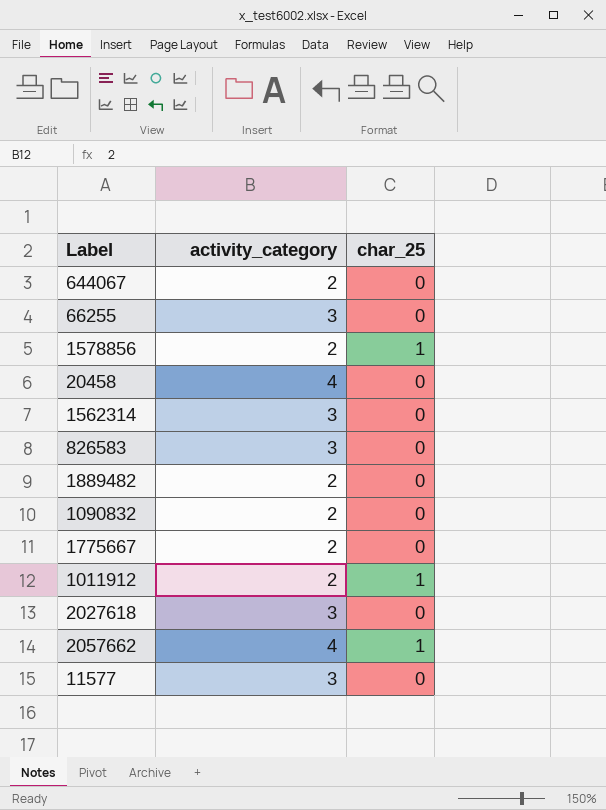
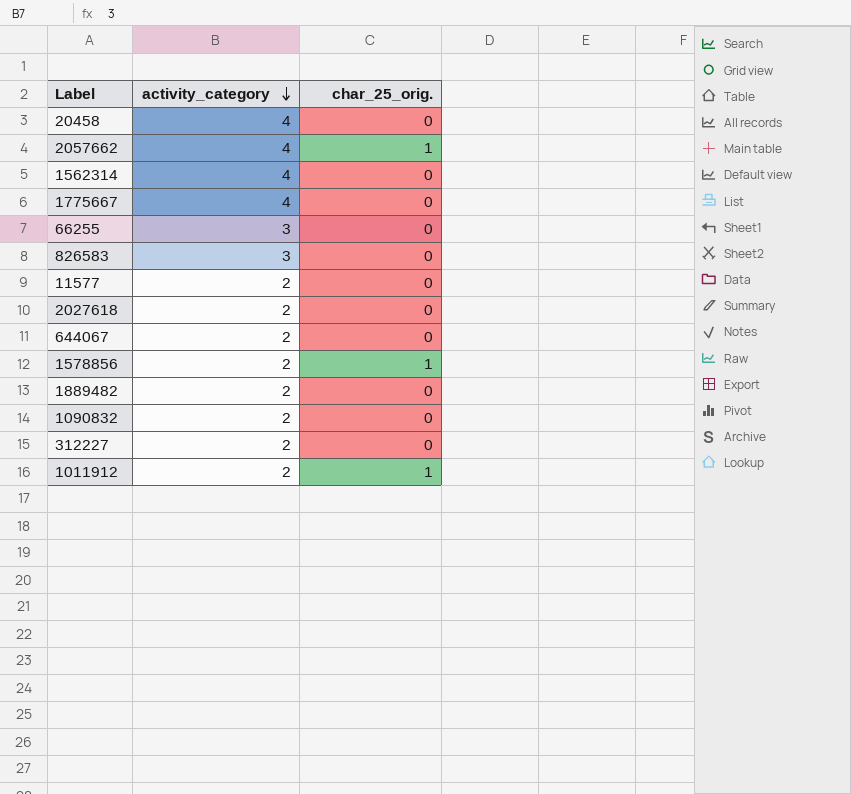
row order: none -> activity_category descending
column name: char_25 -> char_25_orig.
1562314 | activity_category: 3 -> 4
1775667 | activity_category: 2 -> 4
11577 | activity_category: 3 -> 2
2027618 | activity_category: 3 -> 2
row 312227: none -> 2 | 0

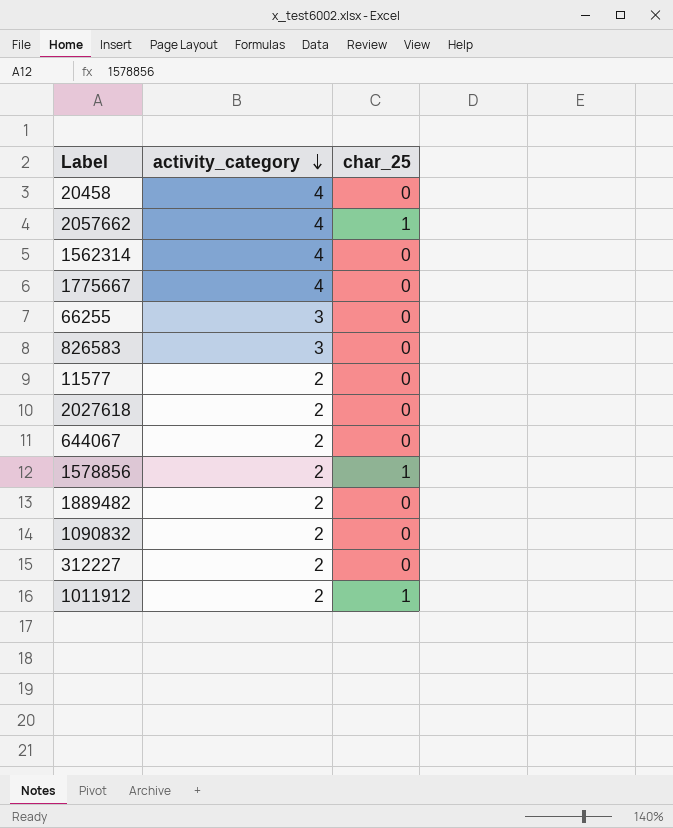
column name: char_25_orig. -> char_25

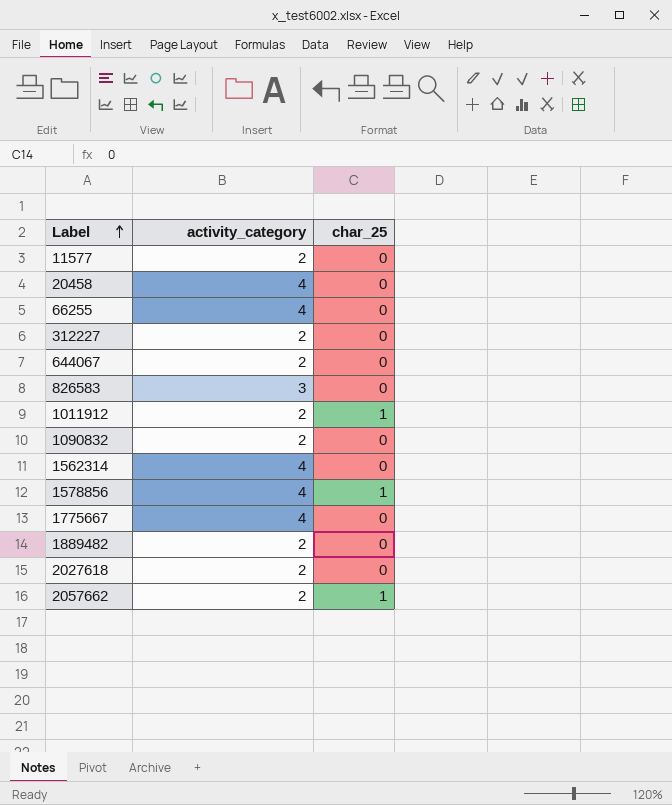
row order: activity_category descending -> Label ascending
66255 | activity_category: 3 -> 4
1578856 | activity_category: 2 -> 4
2057662 | activity_category: 4 -> 2

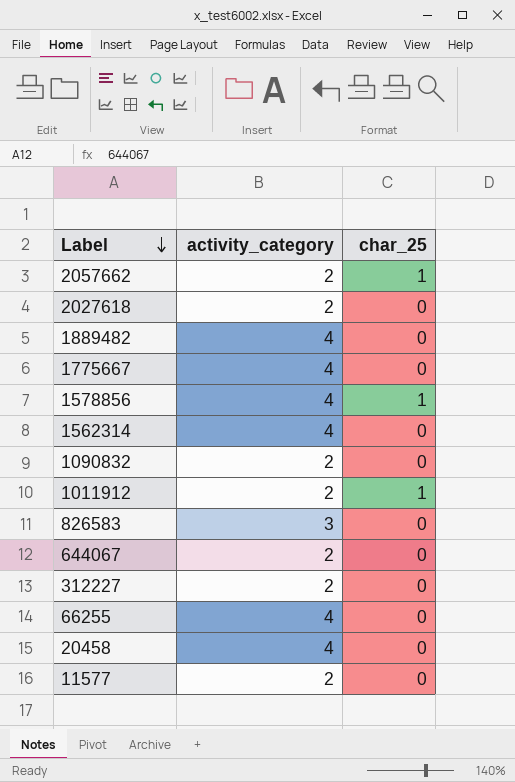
row order: Label ascending -> Label descending
1889482 | activity_category: 2 -> 4

